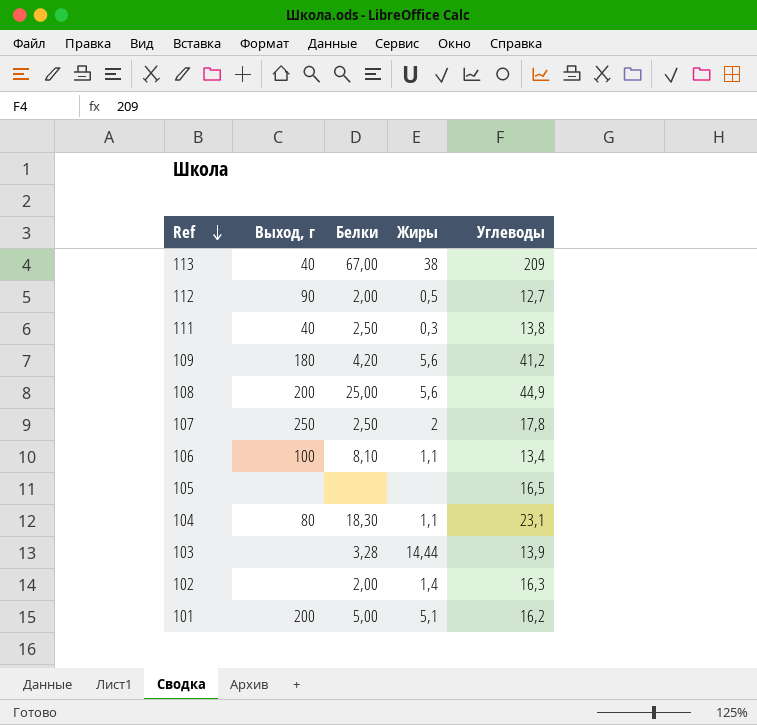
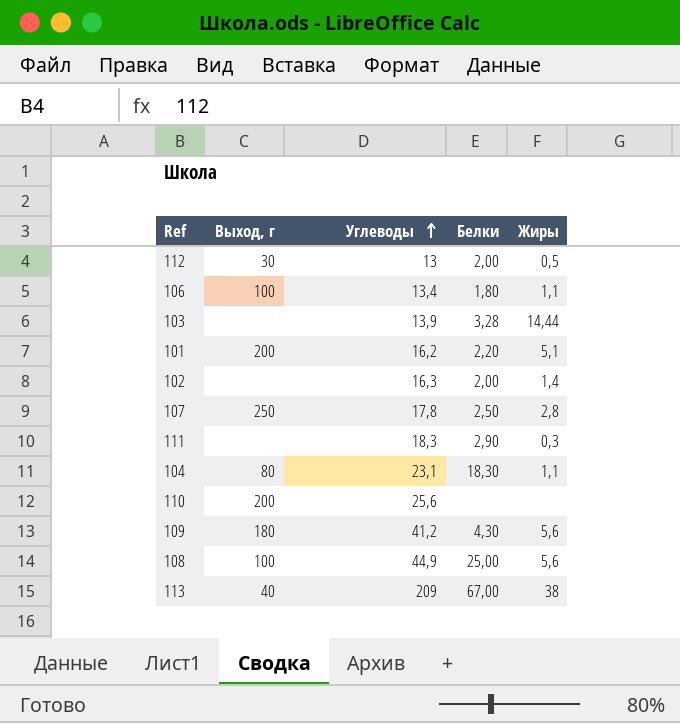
row order: Ref descending -> Углеводы ascending
column Углеводы | position: 5 -> 3
row 105: none | none | none | 16,5 -> none
112 | Выход, г: 90 -> 30
112 | Углеводы: 12,7 -> 13
106 | Белки: 8,10 -> 1,80
101 | Белки: 5,00 -> 2,20
107 | Жиры: 2 -> 2,8
111 | Выход, г: 40 -> none
111 | Углеводы: 13,8 -> 18,3
111 | Белки: 2,50 -> 2,90
row 110: none -> 200 | 25,6 | none | none
109 | Белки: 4,20 -> 4,30
108 | Выход, г: 200 -> 100

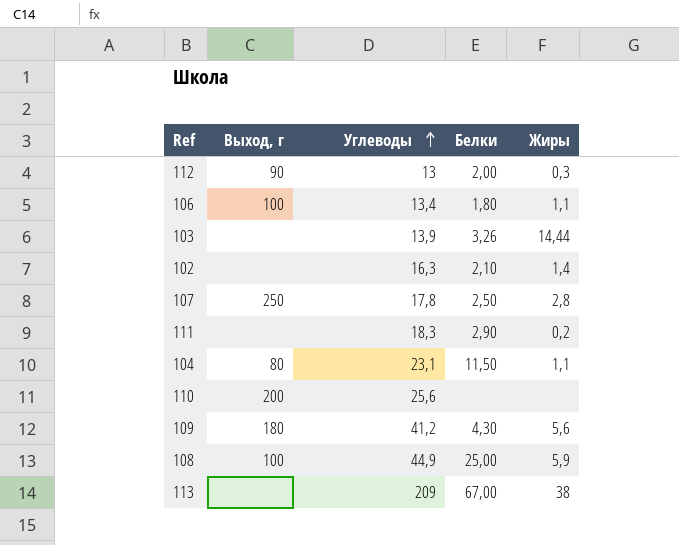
row 101: 200 | 16,2 | 2,20 | 5,1 -> none
112 | Выход, г: 30 -> 90
112 | Жиры: 0,5 -> 0,3
103 | Белки: 3,28 -> 3,26
102 | Белки: 2,00 -> 2,10
111 | Жиры: 0,3 -> 0,2
104 | Белки: 18,30 -> 11,50
108 | Жиры: 5,6 -> 5,9
113 | Выход, г: 40 -> none

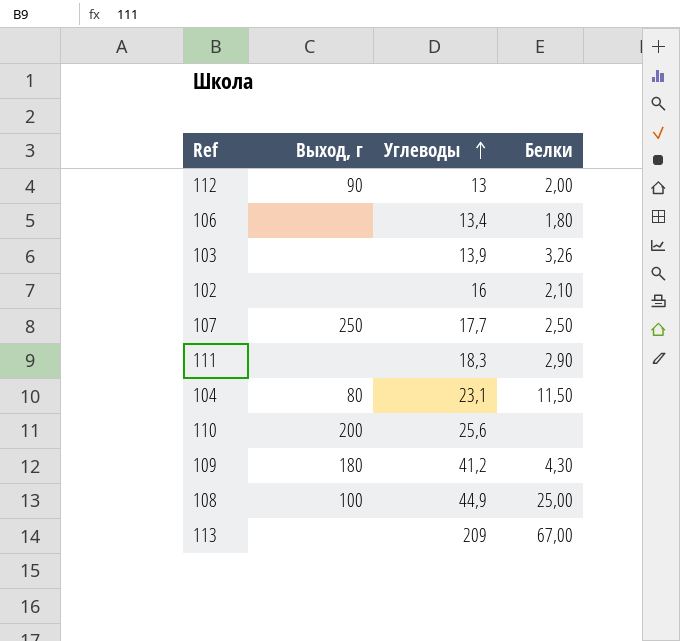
column Жиры | position: 5 -> none
106 | Выход, г: 100 -> none
102 | Углеводы: 16,3 -> 16
107 | Углеводы: 17,8 -> 17,7

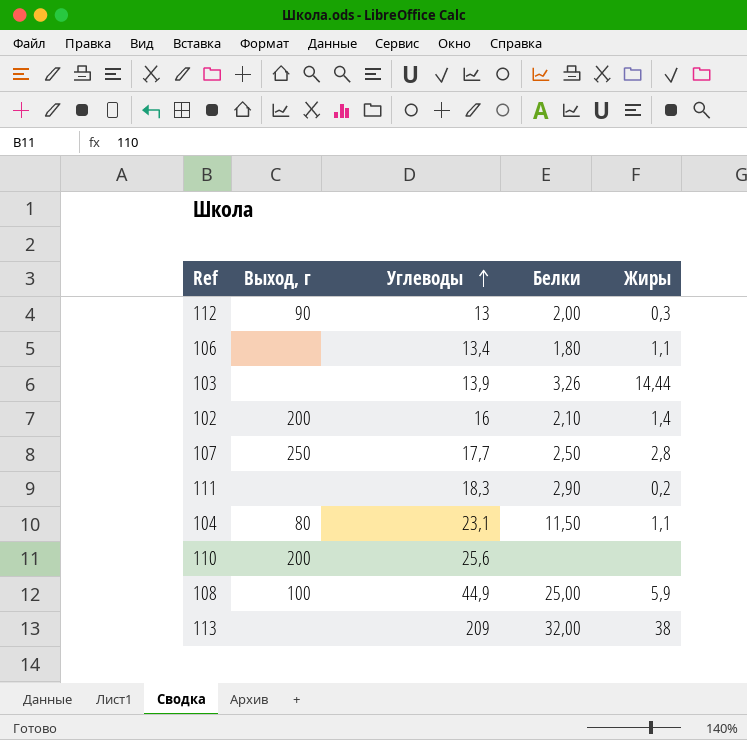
column Жиры | position: none -> 5
row 109: 180 | 41,2 | 4,30 -> none
102 | Выход, г: none -> 200
113 | Белки: 67,00 -> 32,00

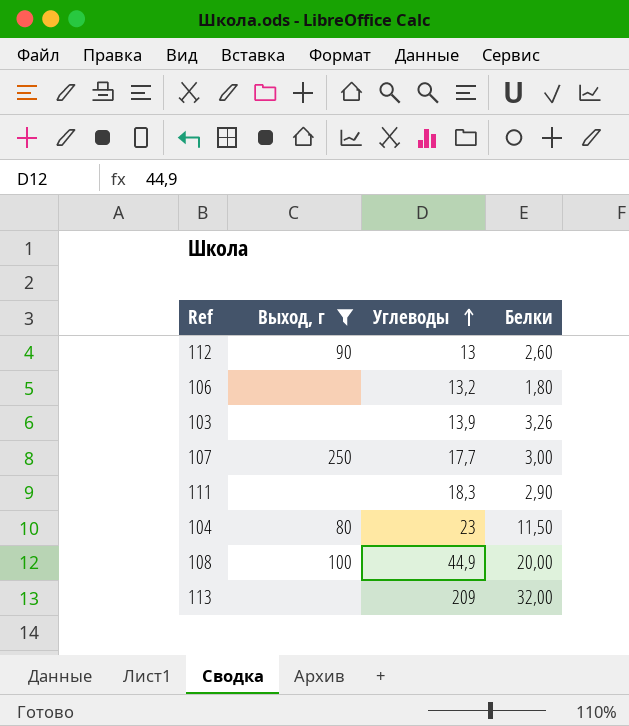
filter: none -> Выход, г != 200
column Жиры | position: 5 -> none
112 | Белки: 2,00 -> 2,60
106 | Углеводы: 13,4 -> 13,2
107 | Белки: 2,50 -> 3,00
104 | Углеводы: 23,1 -> 23
108 | Белки: 25,00 -> 20,00

